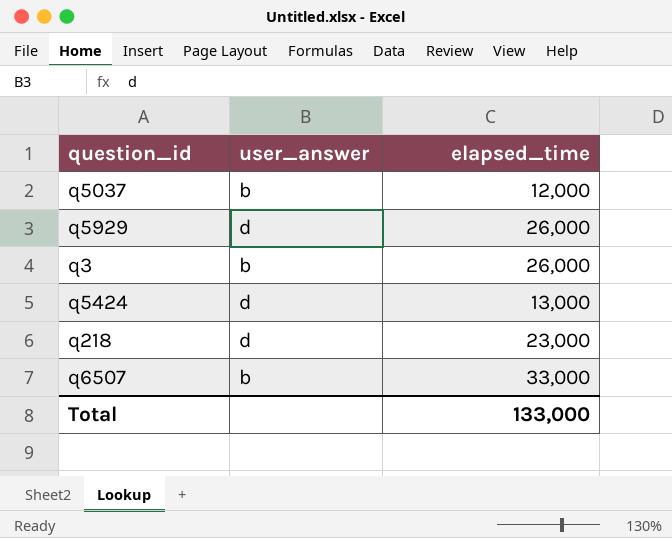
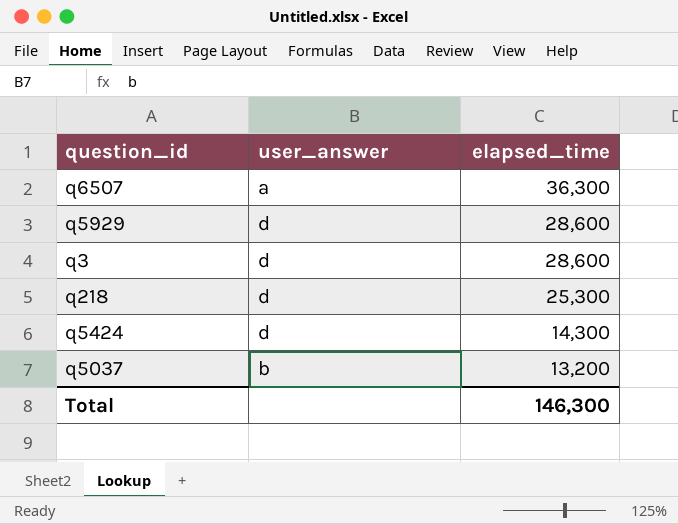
row order: none -> elapsed_time descending
q6507 | user_answer: b -> a
q6507 | elapsed_time: 33,000 -> 36,300
q5929 | elapsed_time: 26,000 -> 28,600
q3 | user_answer: b -> d
q3 | elapsed_time: 26,000 -> 28,600
q218 | elapsed_time: 23,000 -> 25,300
q5424 | elapsed_time: 13,000 -> 14,300
q5037 | elapsed_time: 12,000 -> 13,200
Total | elapsed_time: 133,000 -> 146,300

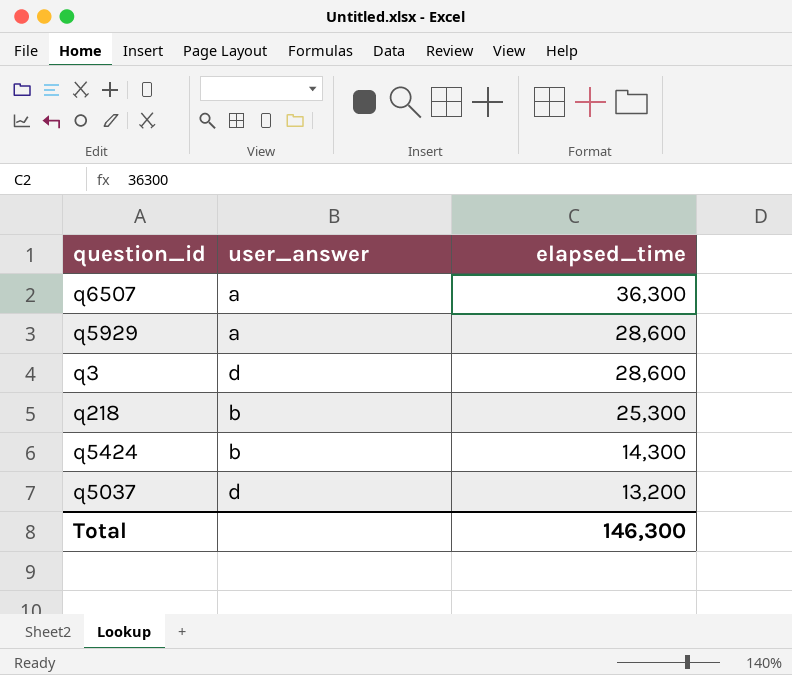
q5929 | user_answer: d -> a
q218 | user_answer: d -> b
q5424 | user_answer: d -> b
q5037 | user_answer: b -> d

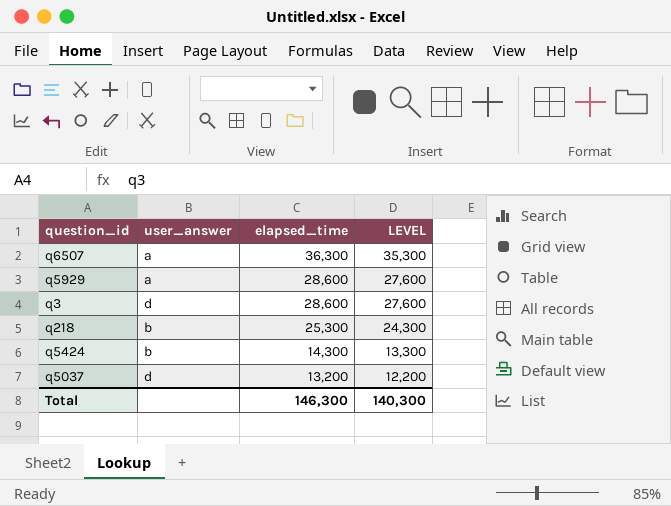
column LEVEL | formula: none -> [elapsed_time] - 1000

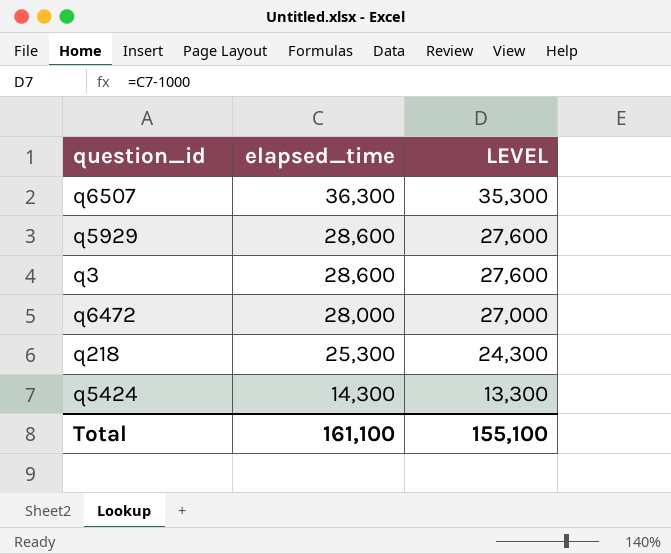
column user_answer | position: 2 -> none
row q5037: d | 13,200 | 12,200 -> none
row q6472: none -> 28,000 | 27,000
Total | elapsed_time: 146,300 -> 161,100
Total | LEVEL: 140,300 -> 155,100

